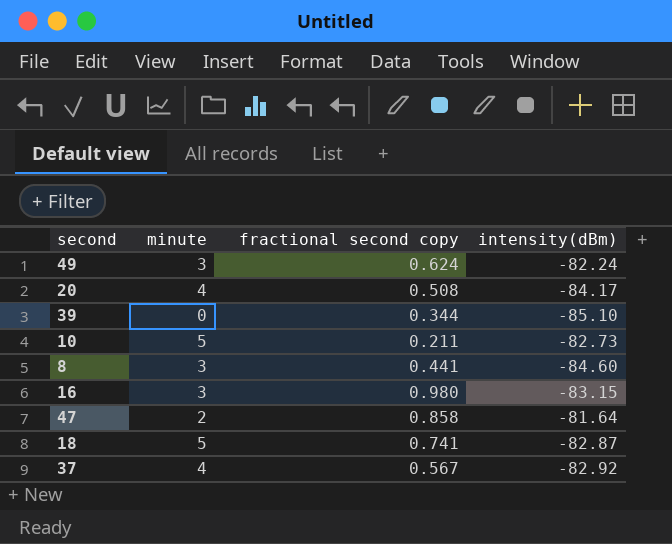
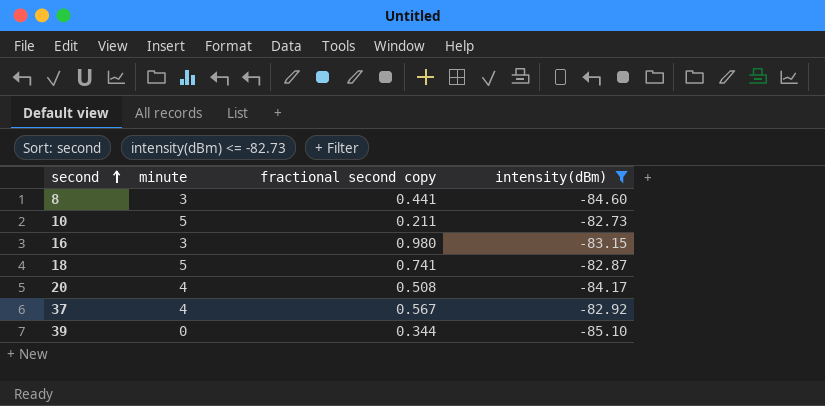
filter: none -> intensity(dBm) <= -82.73
row order: none -> second ascending

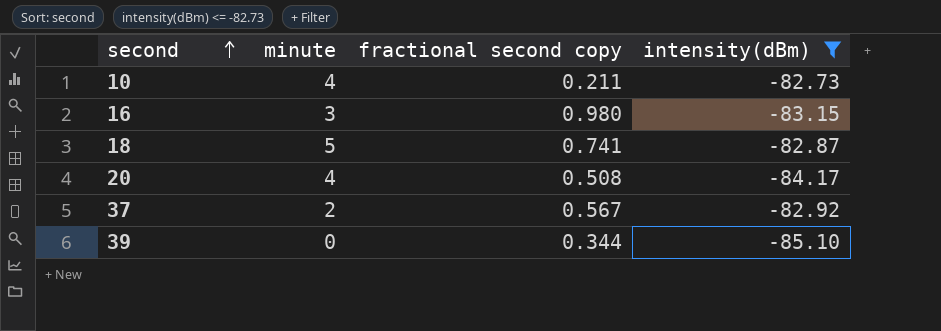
row 8: 3 | 0.441 | -84.60 -> none
10 | minute: 5 -> 4
37 | minute: 4 -> 2

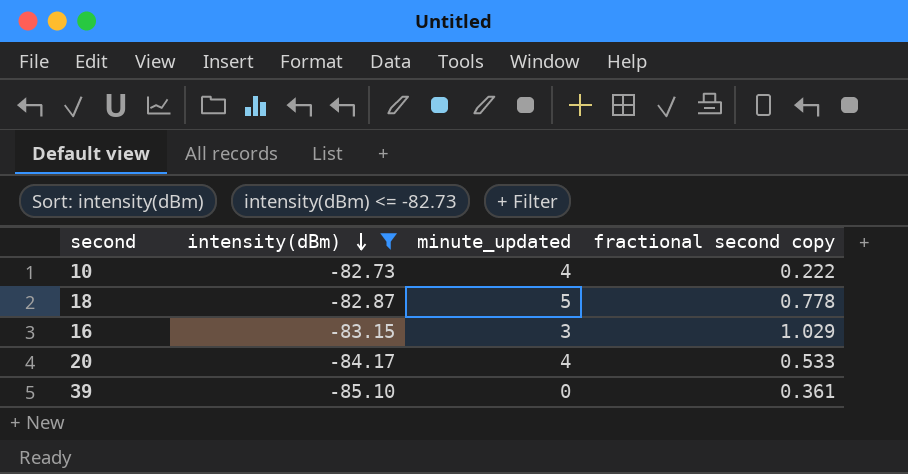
row order: second ascending -> intensity(dBm) descending
column intensity(dBm) | position: 4 -> 2
column name: minute -> minute_updated
row 37: 2 | 0.567 | -82.92 -> none
10 | fractional second copy: 0.211 -> 0.222
18 | fractional second copy: 0.741 -> 0.778
16 | fractional second copy: 0.980 -> 1.029
20 | fractional second copy: 0.508 -> 0.533
39 | fractional second copy: 0.344 -> 0.361

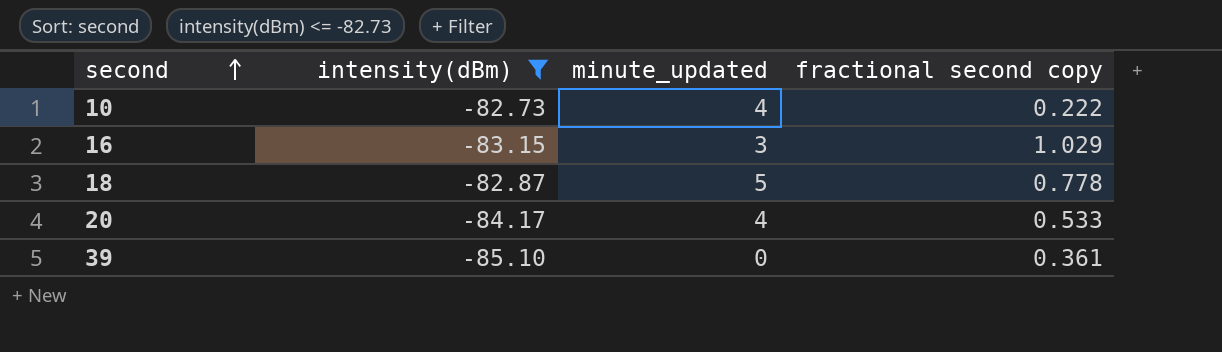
row order: intensity(dBm) descending -> second ascending

